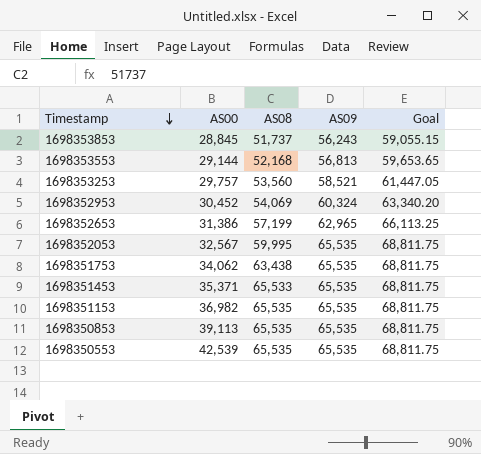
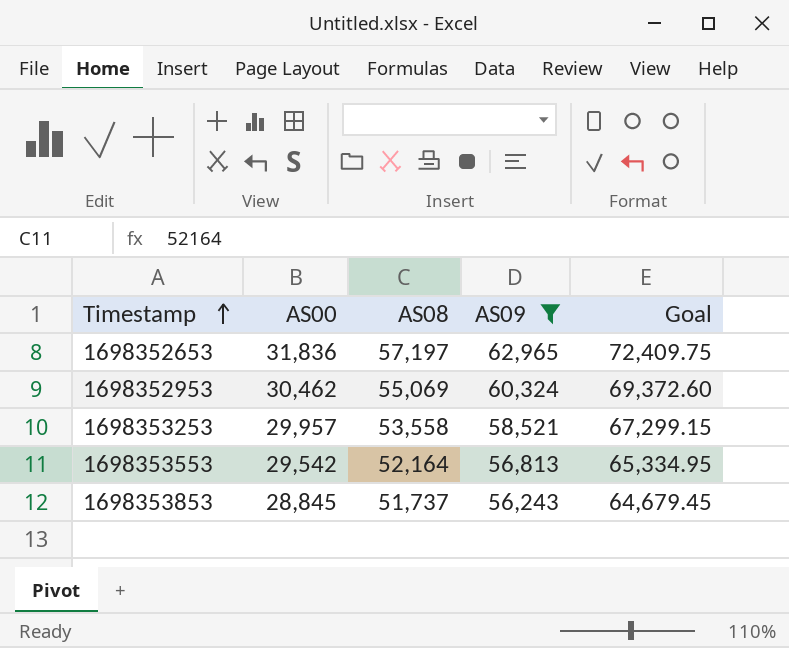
filter: none -> AS09 != 65,535
row order: Timestamp descending -> Timestamp ascending
column Goal | formula: [AS09] * 1.05 -> [AS09] * 1.15
1698352653 | AS00: 31,386 -> 31,836
1698352653 | AS08: 57,199 -> 57,197
1698352953 | AS00: 30,452 -> 30,462
1698352953 | AS08: 54,069 -> 55,069
1698353253 | AS00: 29,757 -> 29,957
1698353253 | AS08: 53,560 -> 53,558
1698353553 | AS00: 29,144 -> 29,542
1698353553 | AS08: 52,168 -> 52,164

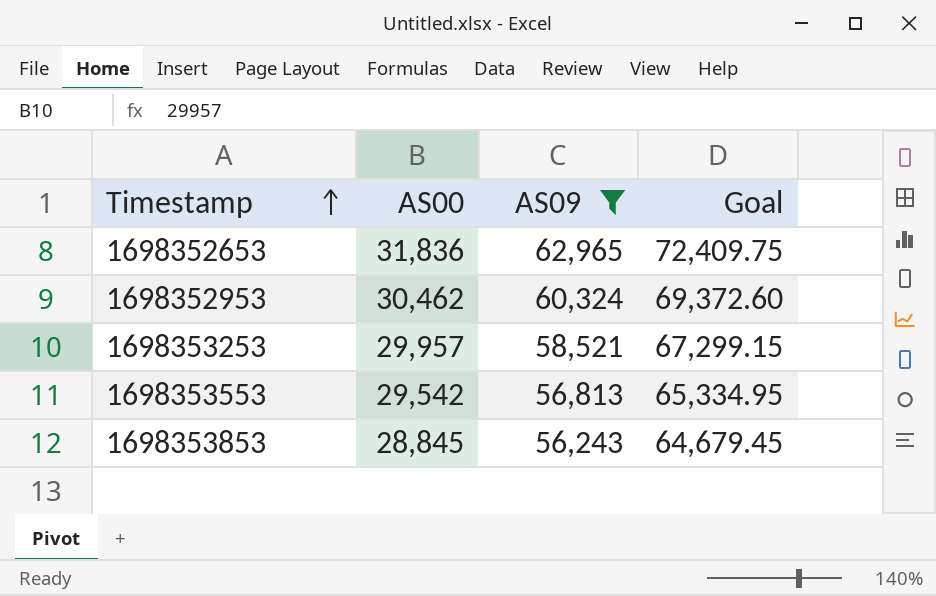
column AS08 | position: 3 -> none

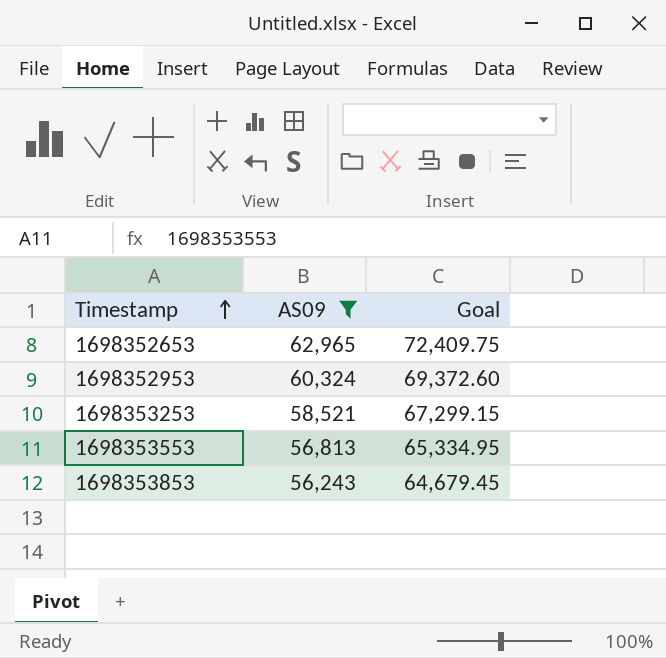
column AS00 | position: 2 -> none

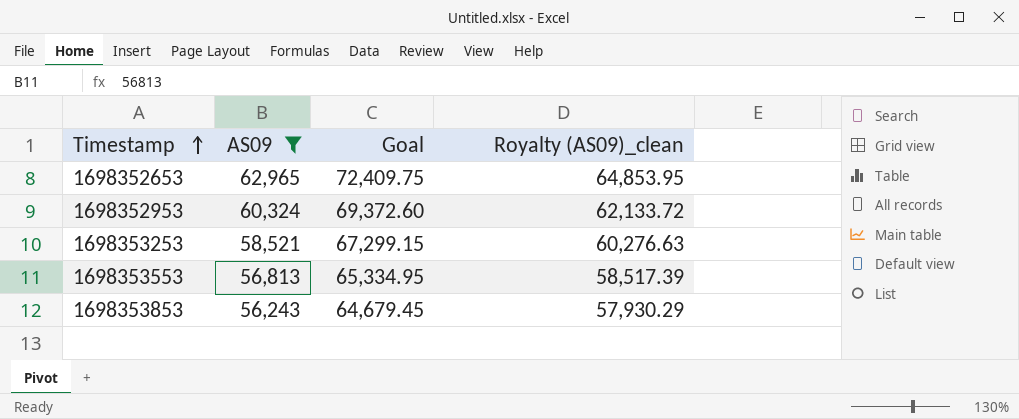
column Royalty (AS09)_clean | formula: none -> [AS09] * 1.03

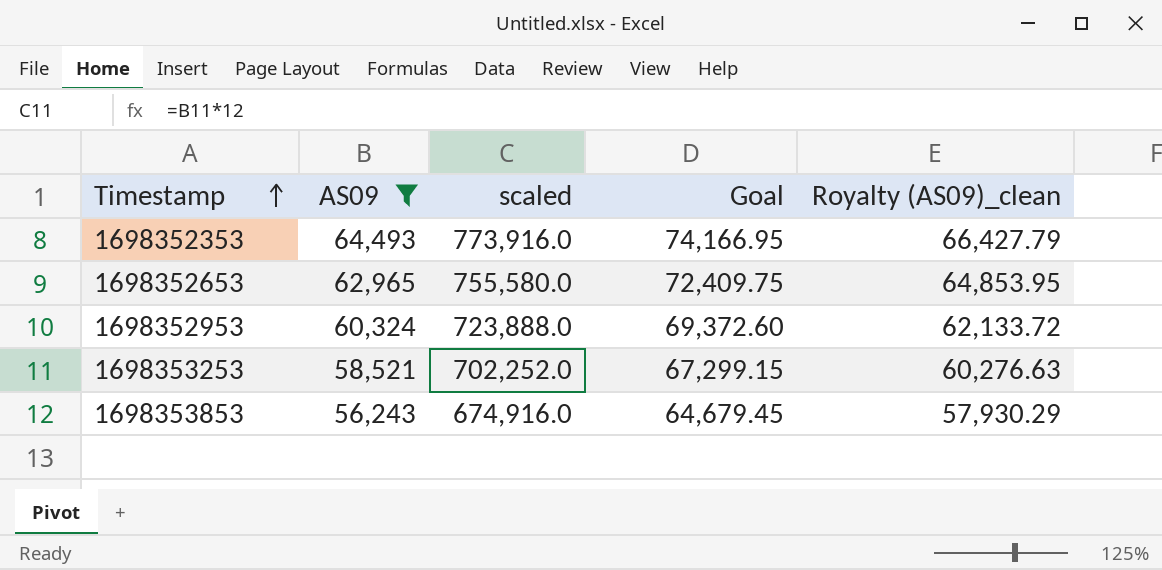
column scaled | formula: none -> [AS09] * 12
row 1698353553: 56,813 | 65,334.95 | 58,517.39 -> none
row 1698352353: none -> 64,493 | 773,916.0 | 74,166.95 | 66,427.79

